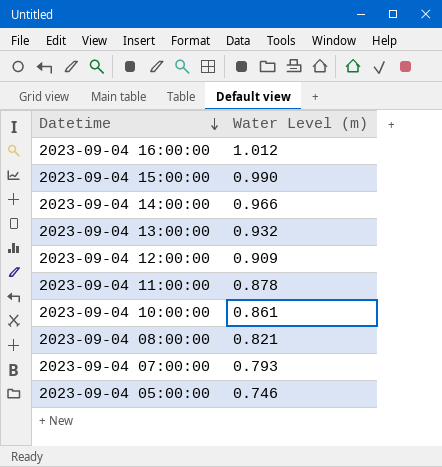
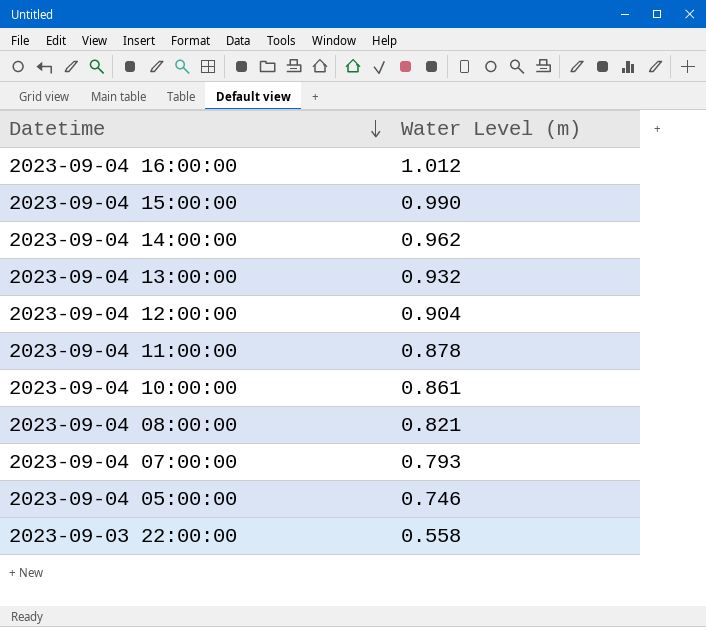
2023-09-04 14:00:00 | Water Level (m): 0.966 -> 0.962
2023-09-04 12:00:00 | Water Level (m): 0.909 -> 0.904
row 2023-09-03 22:00:00: none -> 0.558

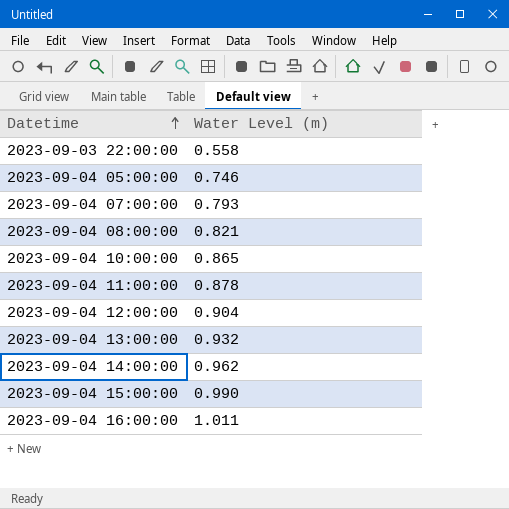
row order: Datetime descending -> Datetime ascending
2023-09-04 10:00:00 | Water Level (m): 0.861 -> 0.865
2023-09-04 16:00:00 | Water Level (m): 1.012 -> 1.011

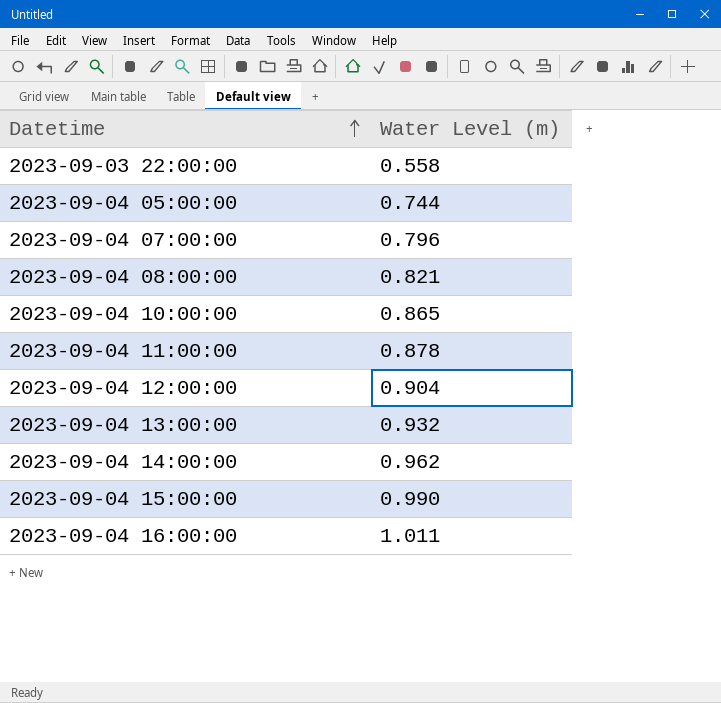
2023-09-04 05:00:00 | Water Level (m): 0.746 -> 0.744
2023-09-04 07:00:00 | Water Level (m): 0.793 -> 0.796

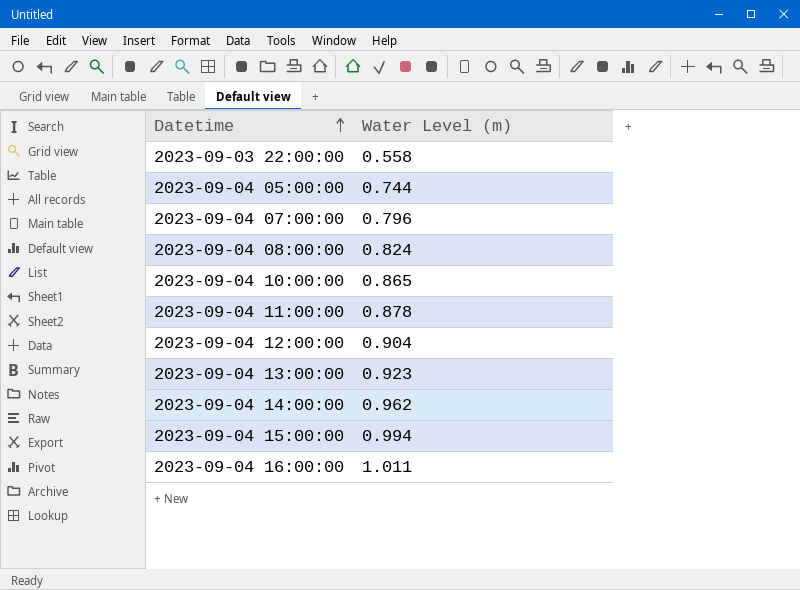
2023-09-04 08:00:00 | Water Level (m): 0.821 -> 0.824
2023-09-04 13:00:00 | Water Level (m): 0.932 -> 0.923
2023-09-04 15:00:00 | Water Level (m): 0.990 -> 0.994

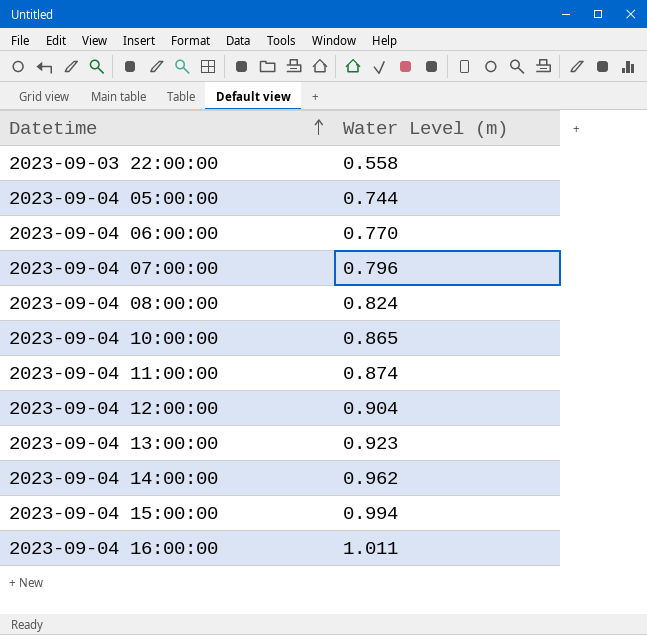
row 2023-09-04 06:00:00: none -> 0.770
2023-09-04 11:00:00 | Water Level (m): 0.878 -> 0.874

